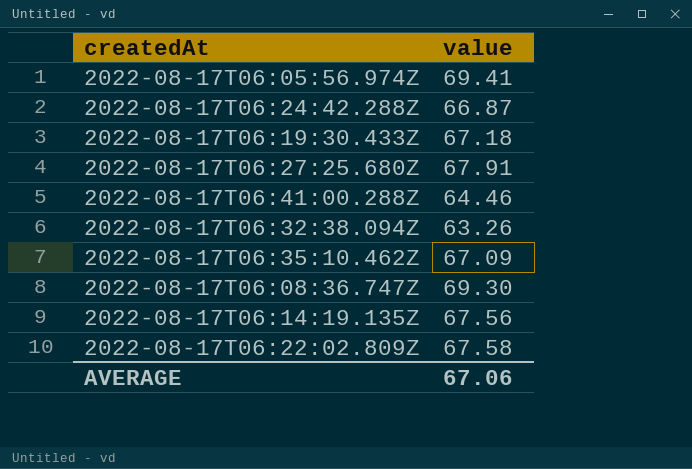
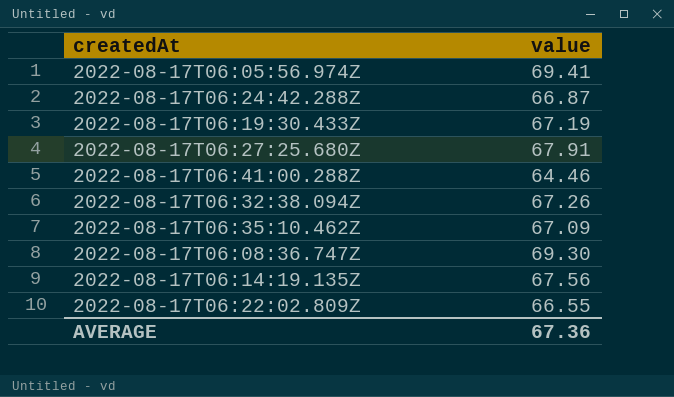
2022-08-17T06:19:30.433Z | value: 67.18 -> 67.19
2022-08-17T06:32:38.094Z | value: 63.26 -> 67.26
2022-08-17T06:22:02.809Z | value: 67.58 -> 66.55
AVERAGE | value: 67.06 -> 67.36

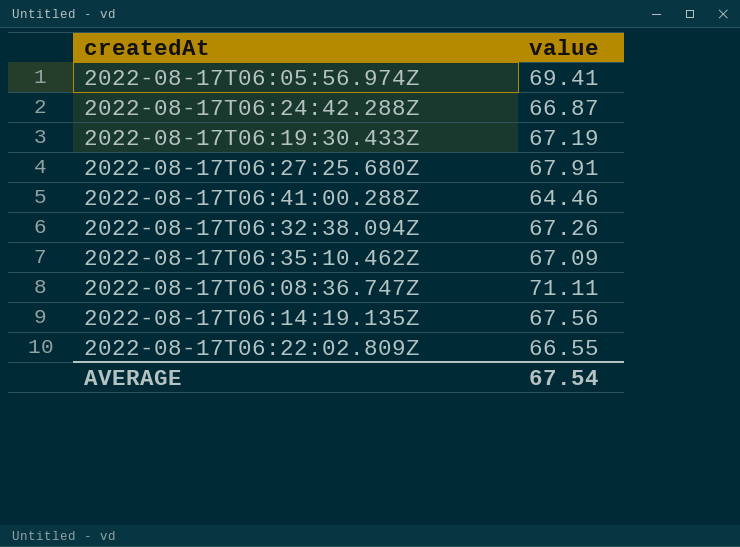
2022-08-17T06:08:36.747Z | value: 69.30 -> 71.11
AVERAGE | value: 67.36 -> 67.54

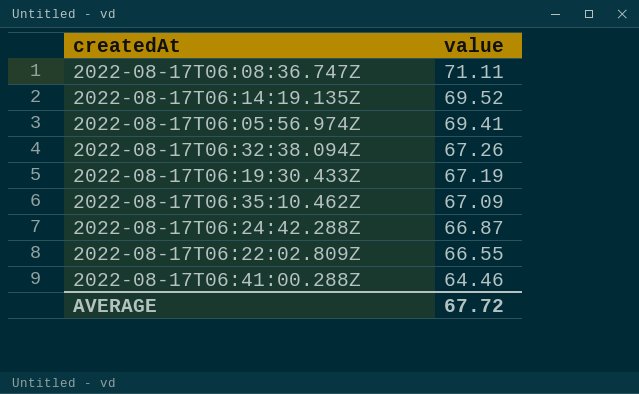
row order: none -> value descending
row 2022-08-17T06:27:25.680Z: 67.91 -> none
2022-08-17T06:14:19.135Z | value: 67.56 -> 69.52
AVERAGE | value: 67.54 -> 67.72

